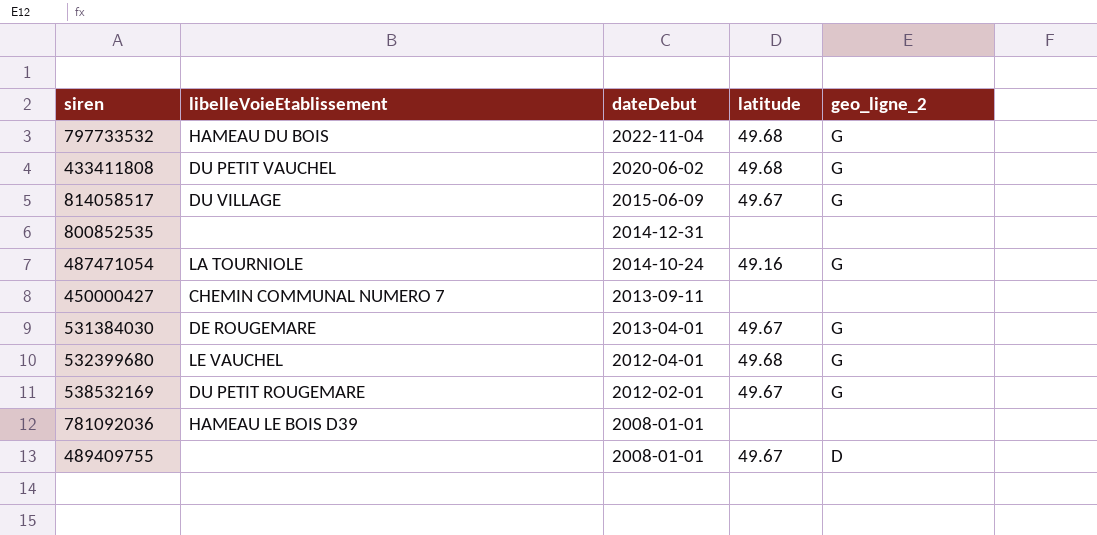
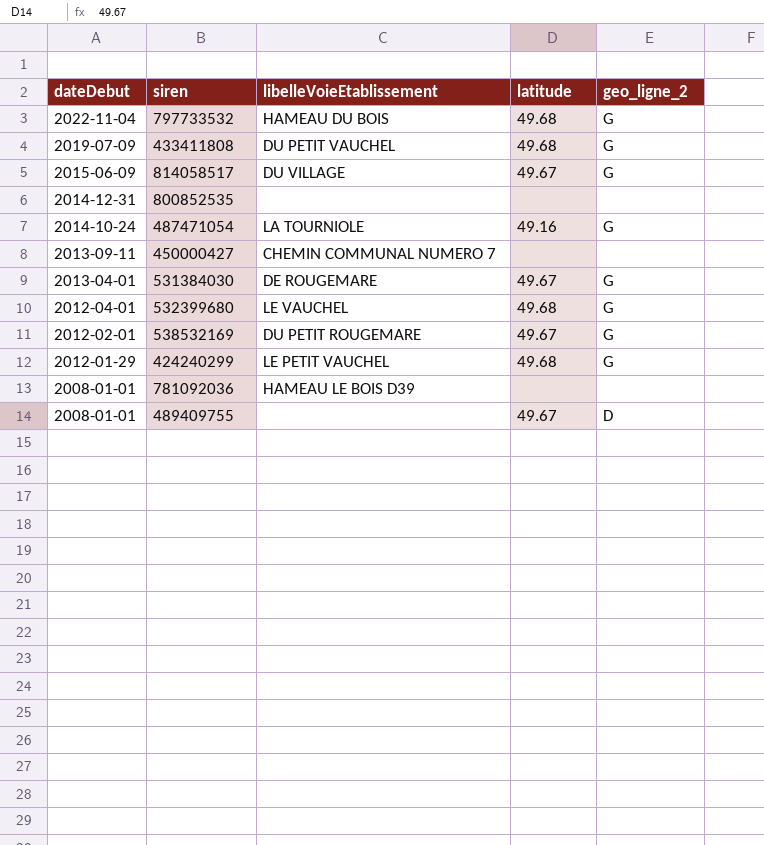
column dateDebut | position: 3 -> 1
433411808 | dateDebut: 2020-06-02 -> 2019-07-09
row 424240299: none -> 2012-01-29 | LE PETIT VAUCHEL | 49.68 | G

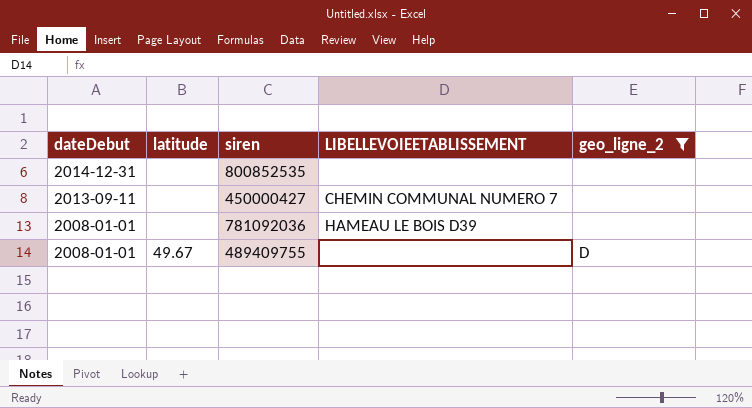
filter: none -> geo_ligne_2 != G
column latitude | position: 4 -> 2
column name: libelleVoieEtablissement -> LIBELLEVOIEETABLISSEMENT

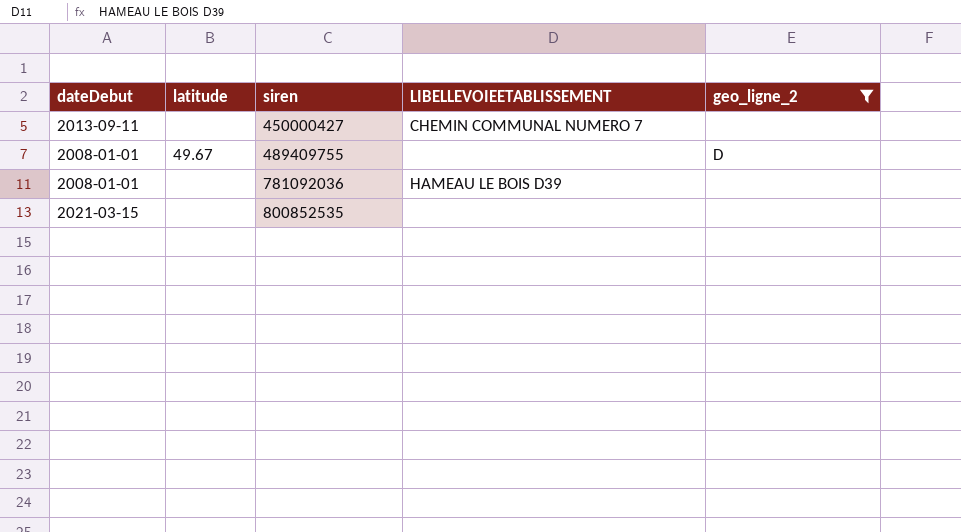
row order: dateDebut descending -> siren ascending
800852535 | dateDebut: 2014-12-31 -> 2021-03-15

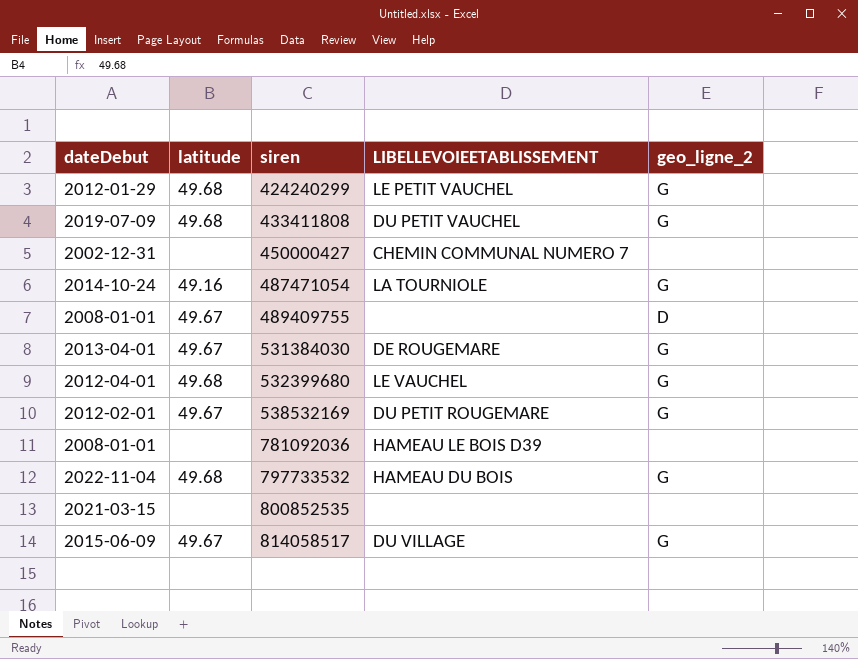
filter: geo_ligne_2 != G -> none
450000427 | dateDebut: 2013-09-11 -> 2002-12-31

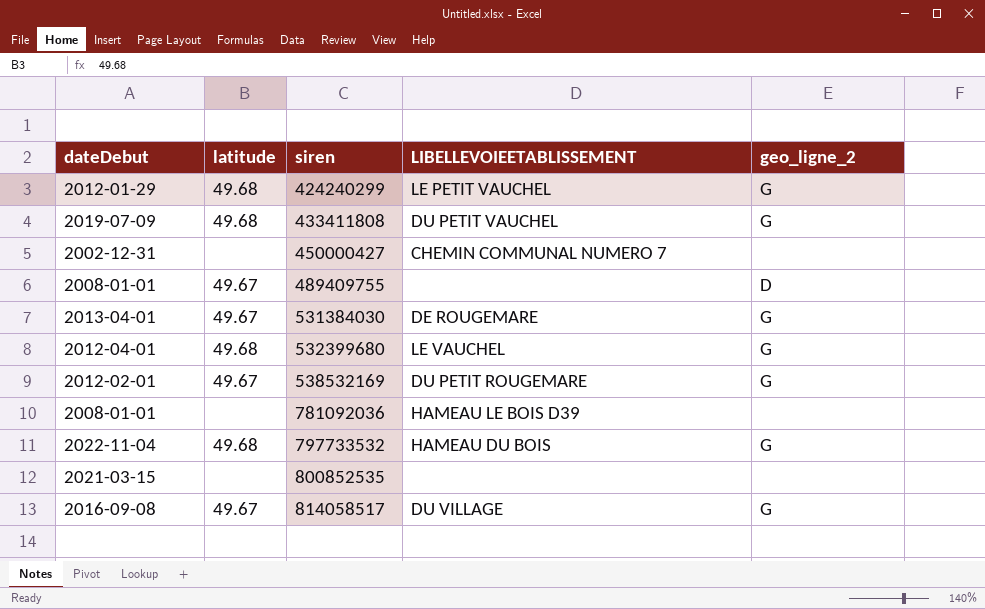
row 487471054: 2014-10-24 | 49.16 | LA TOURNIOLE | G -> none
814058517 | dateDebut: 2015-06-09 -> 2016-09-08

